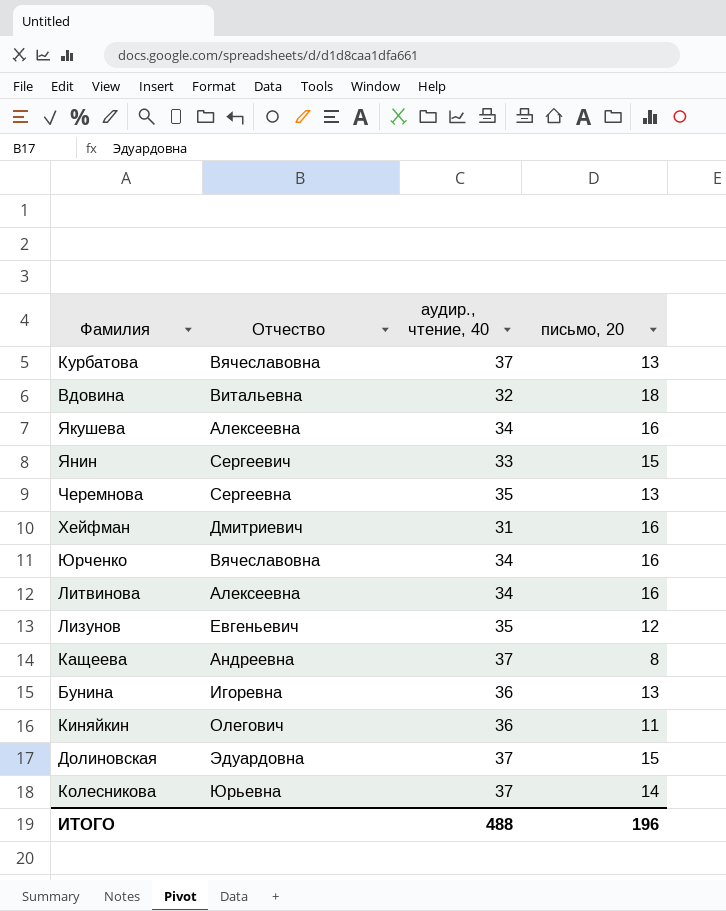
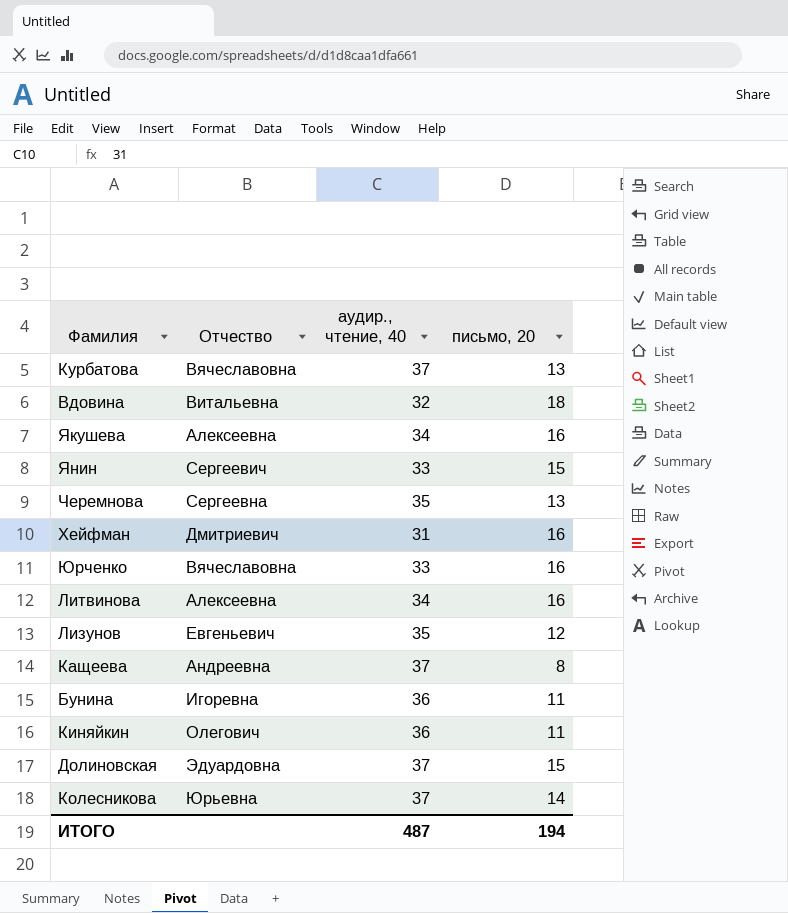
Юрченко | аудир., чтение, 40: 34 -> 33
Бунина | письмо, 20: 13 -> 11
ИТОГО | аудир., чтение, 40: 488 -> 487
ИТОГО | письмо, 20: 196 -> 194

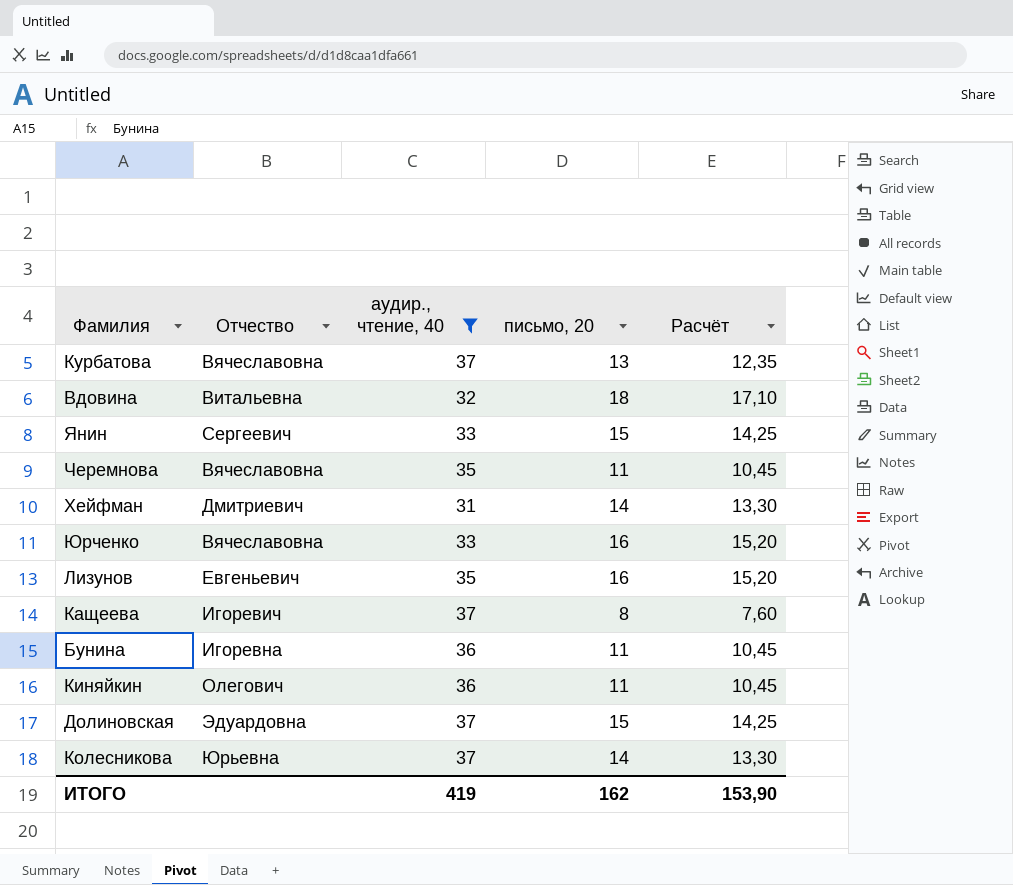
filter: none -> аудир., чтение, 40 != 34
column Расчёт | formula: none -> [письмо, 20] * 0,95
Черемнова | Отчество: Сергеевна -> Вячеславовна
Черемнова | письмо, 20: 13 -> 11
Хейфман | письмо, 20: 16 -> 14
Лизунов | письмо, 20: 12 -> 16
Кащеева | Отчество: Андреевна -> Игоревич
ИТОГО | аудир., чтение, 40: 487 -> 419
ИТОГО | письмо, 20: 194 -> 162

